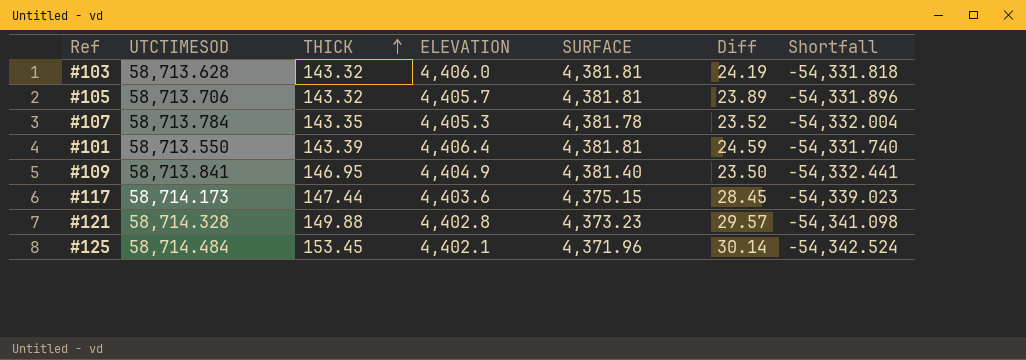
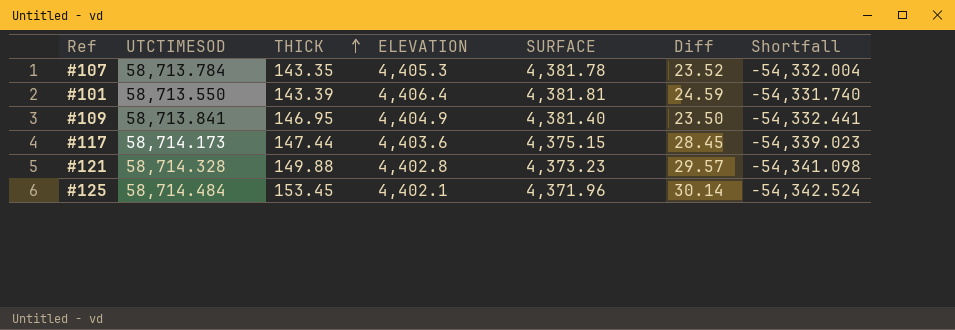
row #103: 58,713.628 | 143.32 | 4,406.0 | 4,381.81 | 24.19 | -54,331.818 -> none
row #105: 58,713.706 | 143.32 | 4,405.7 | 4,381.81 | 23.89 | -54,331.896 -> none

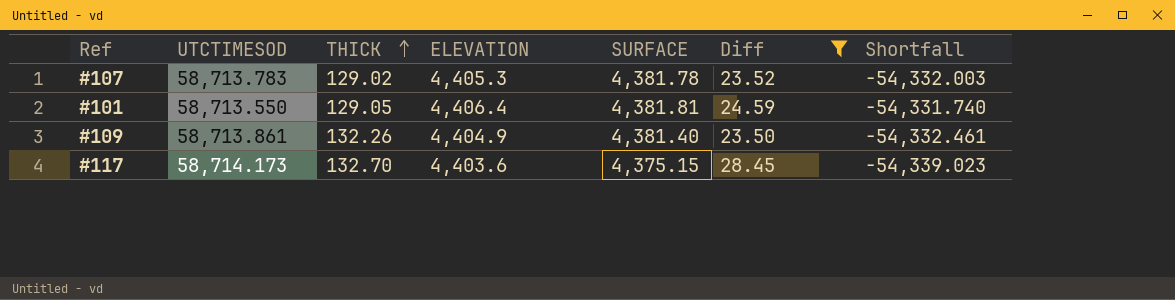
filter: none -> Diff <= 28.45
#107 | UTCTIMESOD: 58,713.784 -> 58,713.783
#107 | THICK: 143.35 -> 129.02
#107 | Shortfall: -54,332.004 -> -54,332.003
#101 | THICK: 143.39 -> 129.05
#109 | UTCTIMESOD: 58,713.841 -> 58,713.861
#109 | THICK: 146.95 -> 132.26
#109 | Shortfall: -54,332.441 -> -54,332.461
#117 | THICK: 147.44 -> 132.70

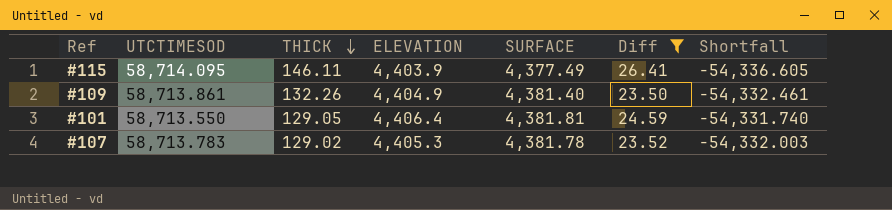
row order: THICK ascending -> THICK descending
row #117: 58,714.173 | 132.70 | 4,403.6 | 4,375.15 | 28.45 | -54,339.023 -> none
row #115: none -> 58,714.095 | 146.11 | 4,403.9 | 4,377.49 | 26.41 | -54,336.605

